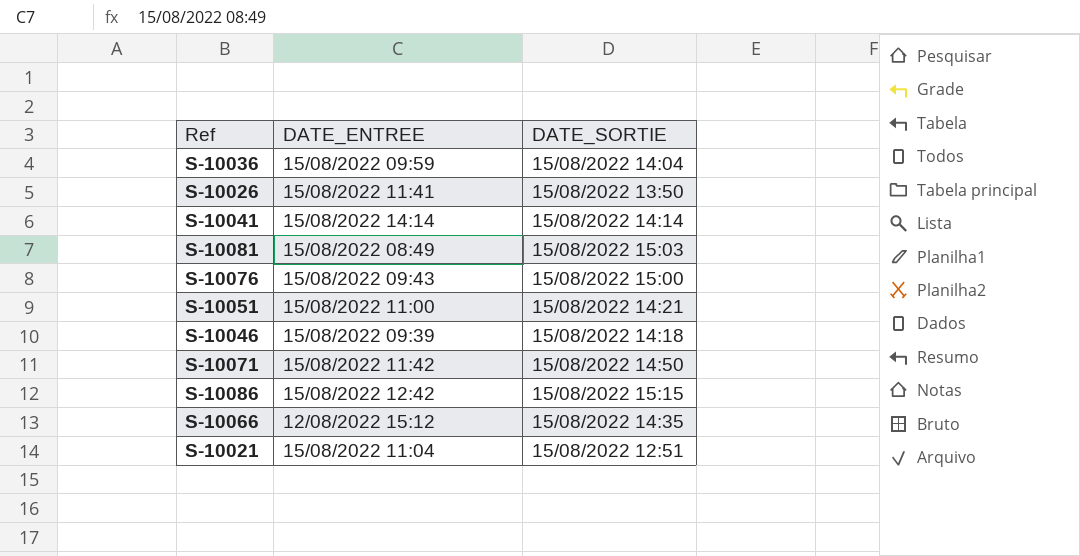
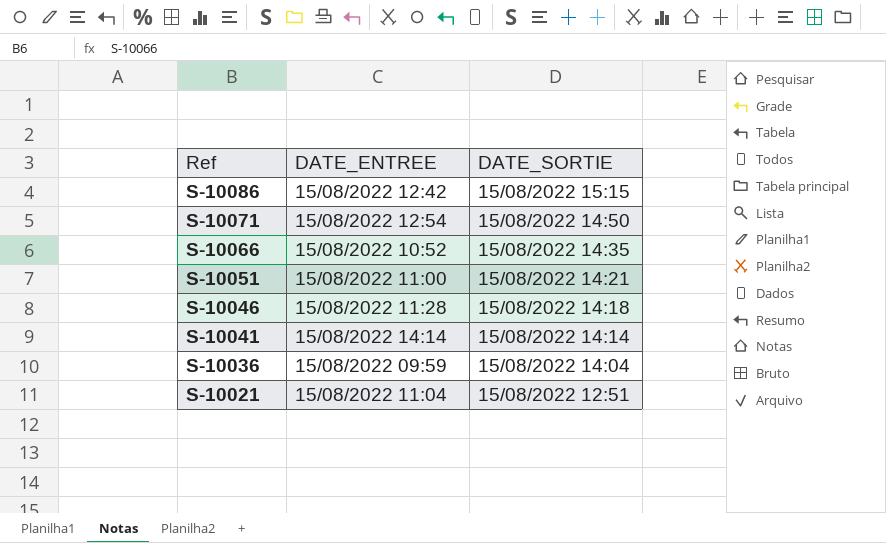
row order: none -> Ref descending
row S-10026: 15/08/2022 11:41 | 15/08/2022 13:50 -> none
row S-10081: 15/08/2022 08:49 | 15/08/2022 15:03 -> none
row S-10076: 15/08/2022 09:43 | 15/08/2022 15:00 -> none
S-10071 | DATE_ENTREE: 15/08/2022 11:42 -> 15/08/2022 12:54
S-10066 | DATE_ENTREE: 12/08/2022 15:12 -> 15/08/2022 10:52
S-10046 | DATE_ENTREE: 15/08/2022 09:39 -> 15/08/2022 11:28

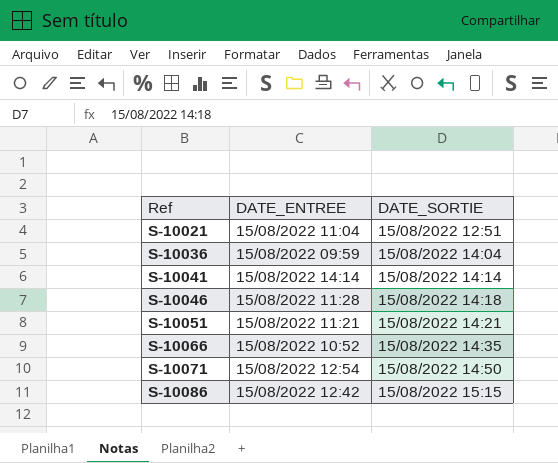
row order: Ref descending -> Ref ascending
S-10051 | DATE_ENTREE: 15/08/2022 11:00 -> 15/08/2022 11:21

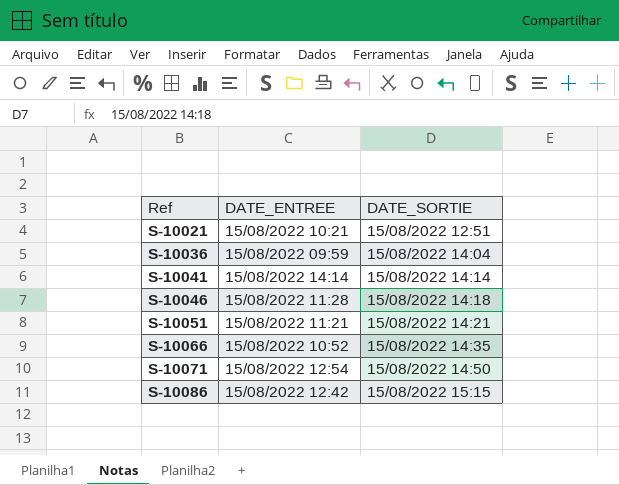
S-10021 | DATE_ENTREE: 15/08/2022 11:04 -> 15/08/2022 10:21

